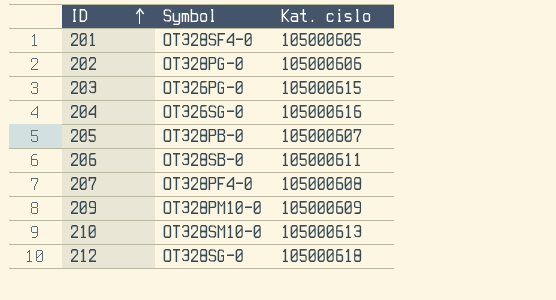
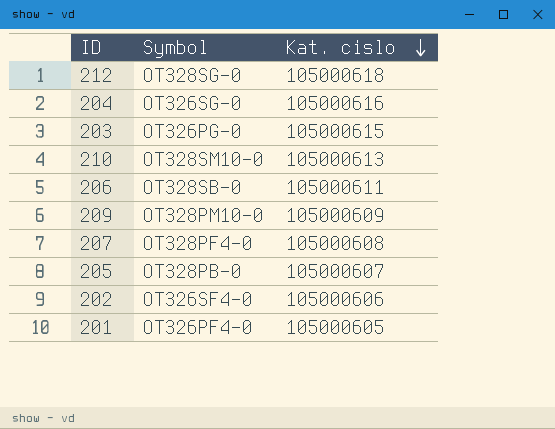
row order: ID ascending -> Kat. cislo descending
202 | Symbol: OT328PG-0 -> OT326SF4-0
201 | Symbol: OT328SF4-0 -> OT326PF4-0

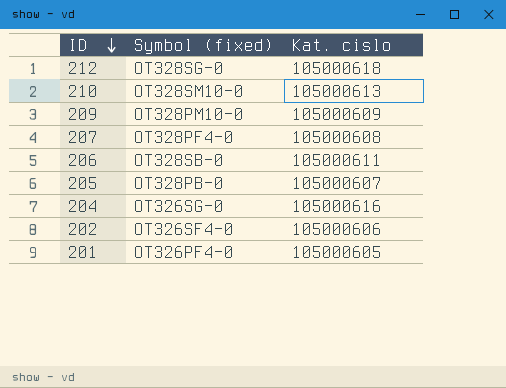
row order: Kat. cislo descending -> ID descending
column name: Symbol -> Symbol (fixed)
row 203: OT326PG-0 | 105000615 -> none

